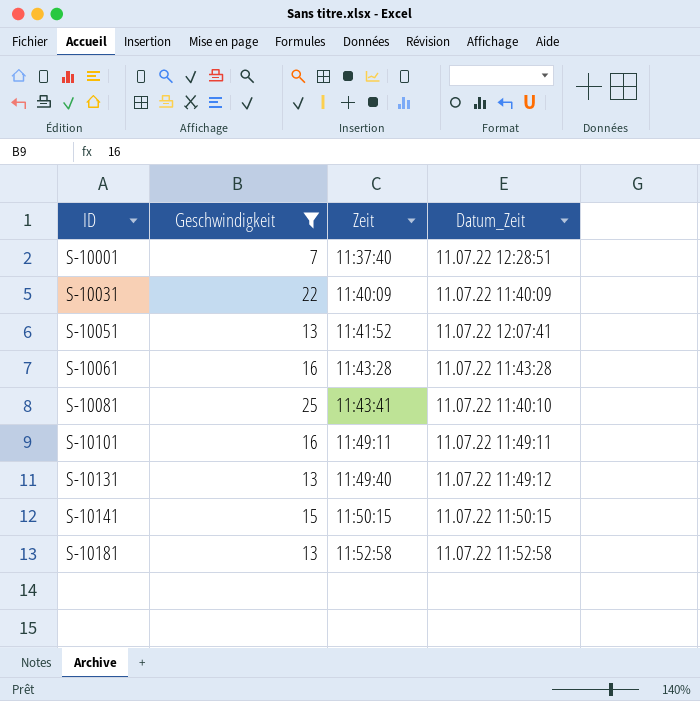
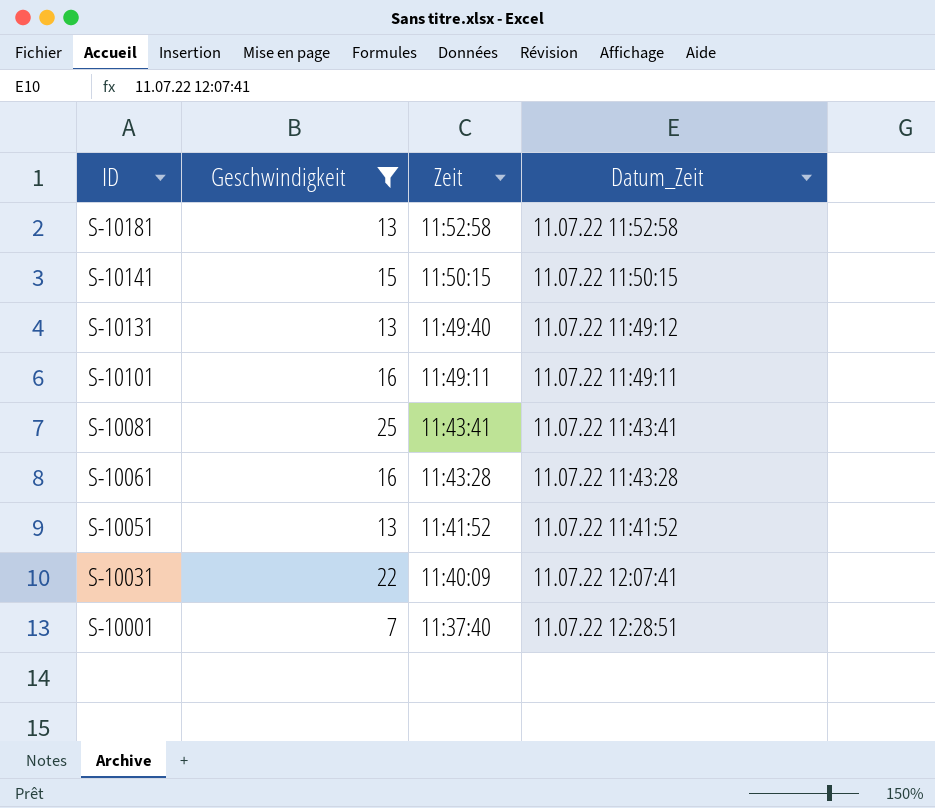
row order: ID ascending -> ID descending
S-10081 | Datum_Zeit: 11.07.22 11:40:10 -> 11.07.22 11:43:41
S-10051 | Datum_Zeit: 11.07.22 12:07:41 -> 11.07.22 11:41:52
S-10031 | Datum_Zeit: 11.07.22 11:40:09 -> 11.07.22 12:07:41

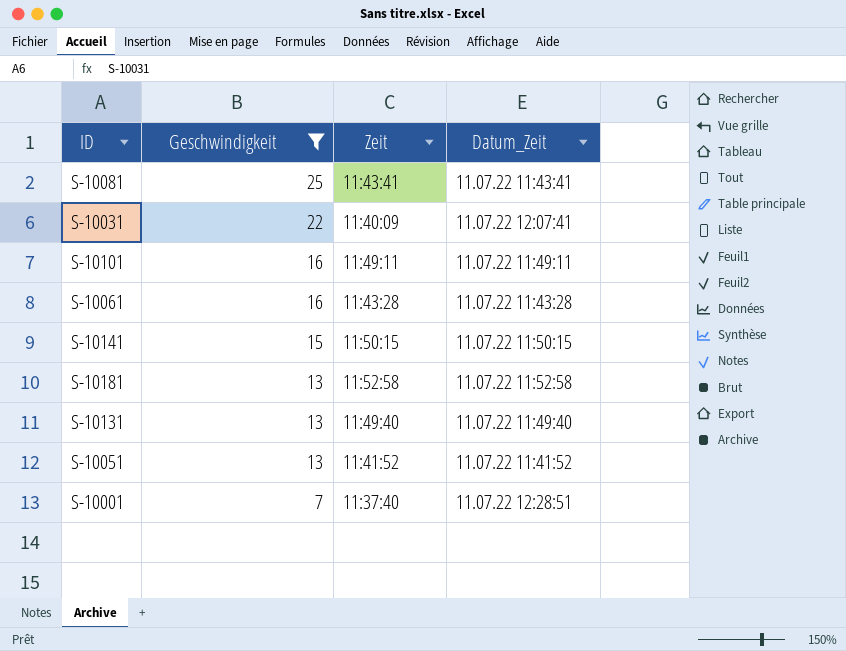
row order: ID descending -> Geschwindigkeit descending
S-10131 | Datum_Zeit: 11.07.22 11:49:12 -> 11.07.22 11:49:40

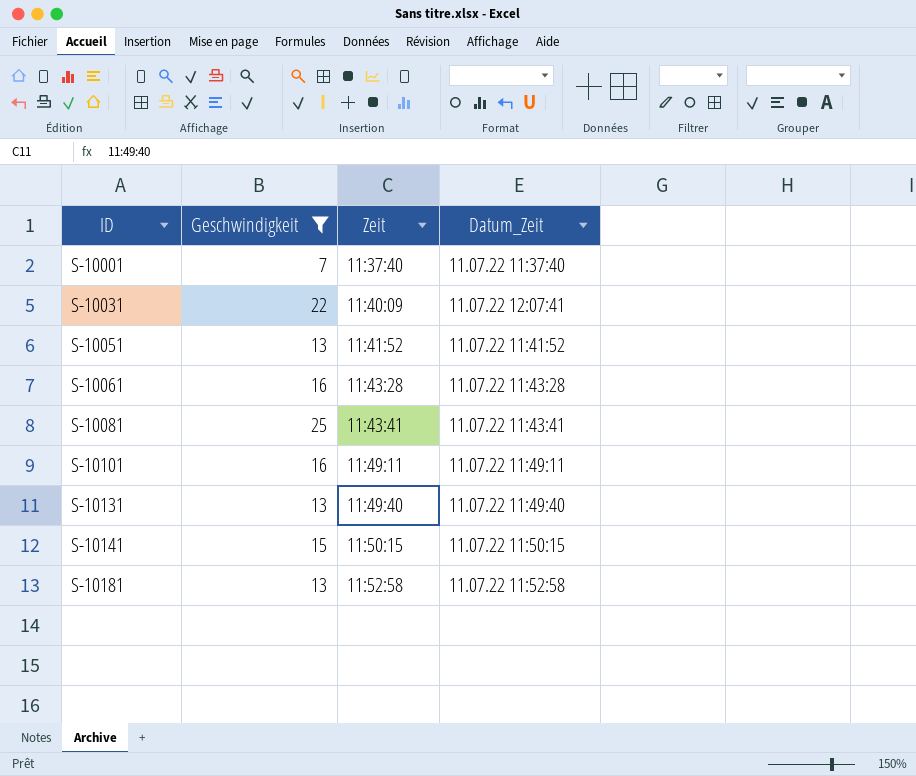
row order: Geschwindigkeit descending -> ID ascending
S-10001 | Datum_Zeit: 11.07.22 12:28:51 -> 11.07.22 11:37:40

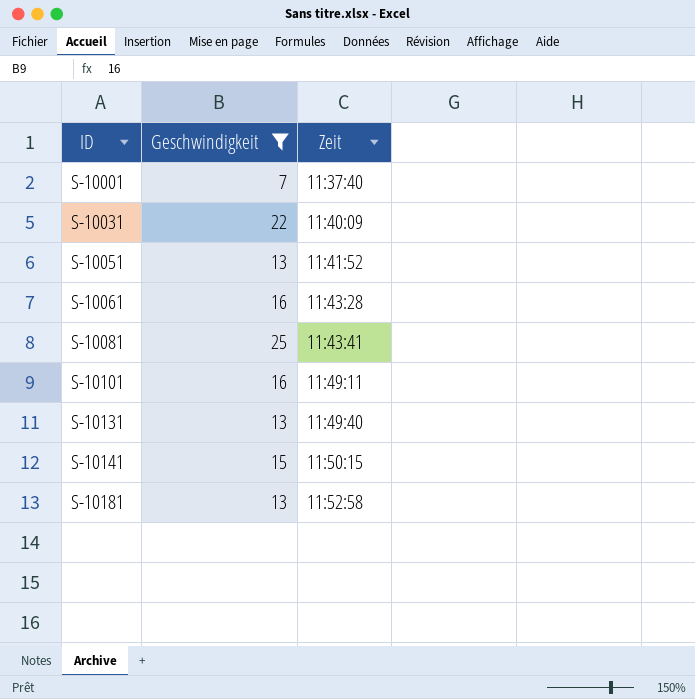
column Datum_Zeit | position: 4 -> none

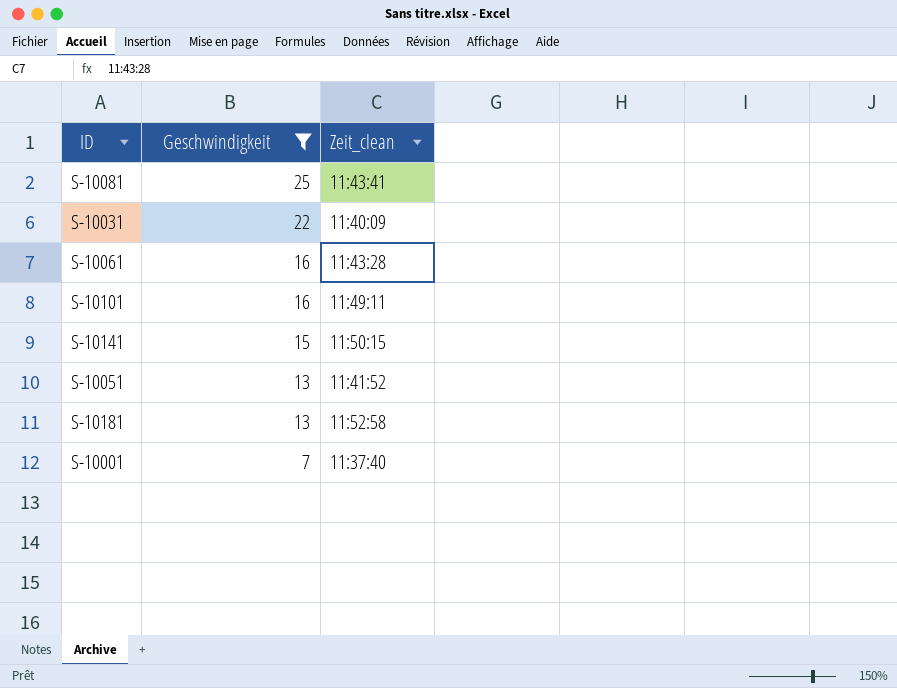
row order: ID ascending -> Geschwindigkeit descending
column name: Zeit -> Zeit_clean
row S-10131: 13 | 11:49:40 -> none

